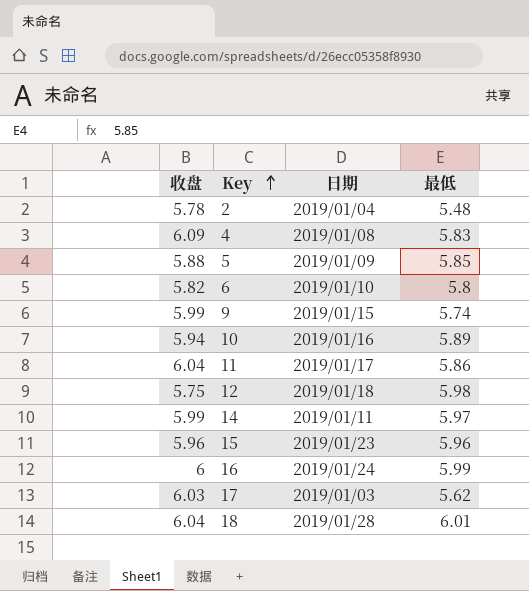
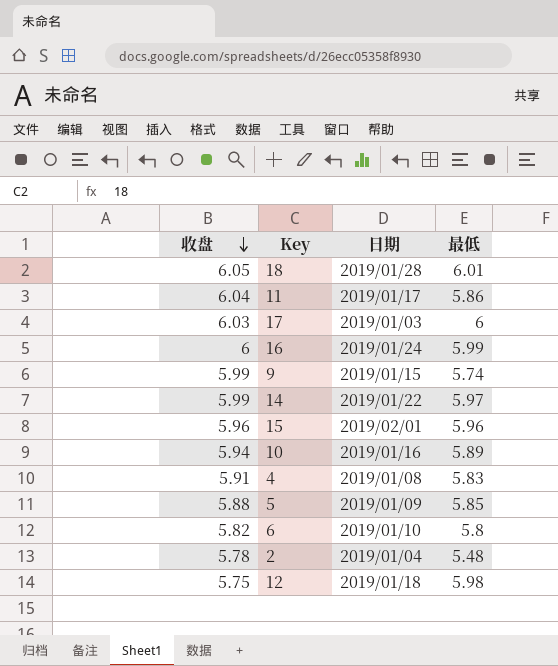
row order: Key ascending -> 收盘 descending
18 | 收盘: 6.04 -> 6.05
17 | 最低: 5.62 -> 6
14 | 日期: 2019/01/11 -> 2019/01/22
15 | 日期: 2019/01/23 -> 2019/02/01
4 | 收盘: 6.09 -> 5.91

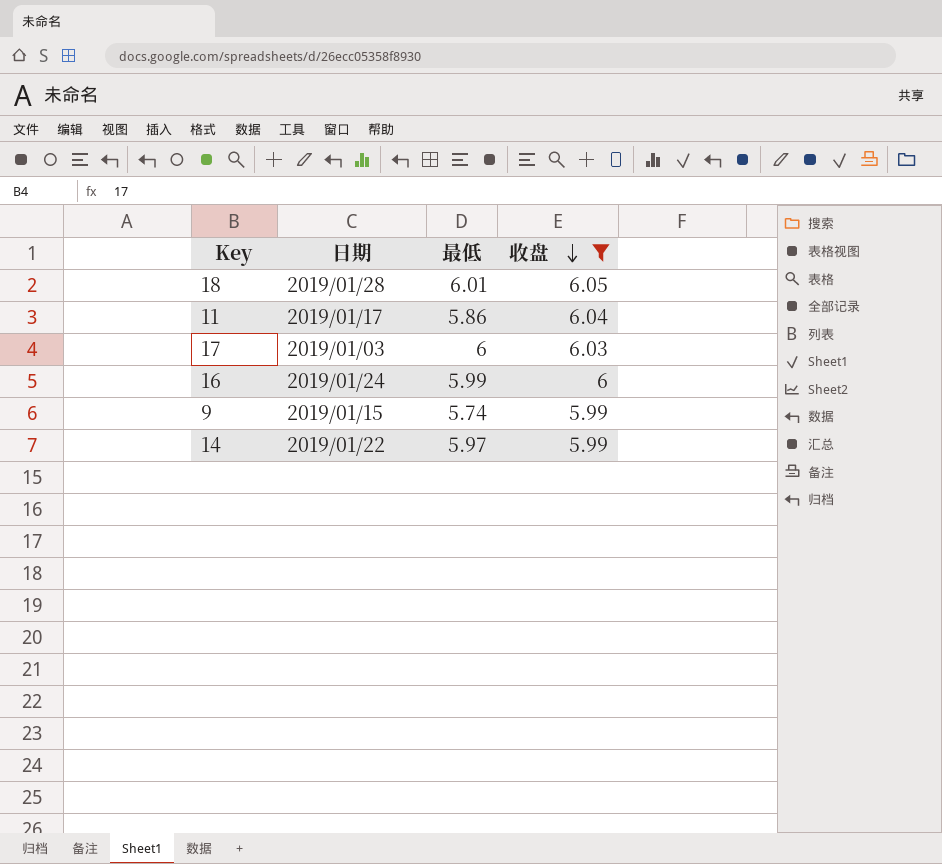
filter: none -> 收盘 >= 5.99
column 收盘 | position: 1 -> 4

